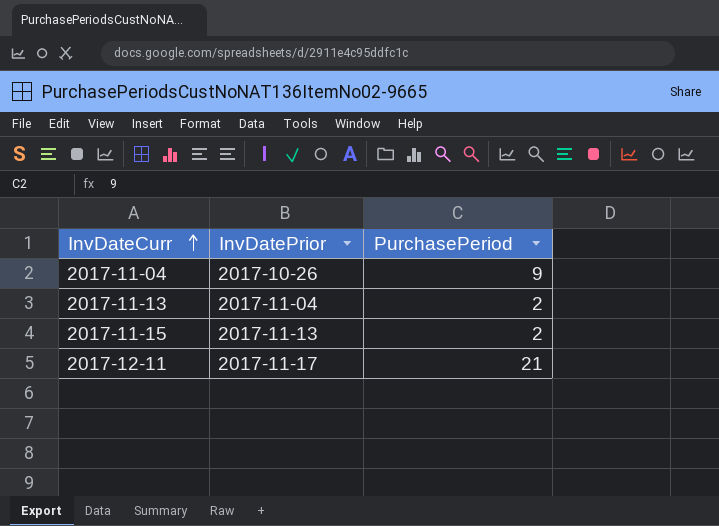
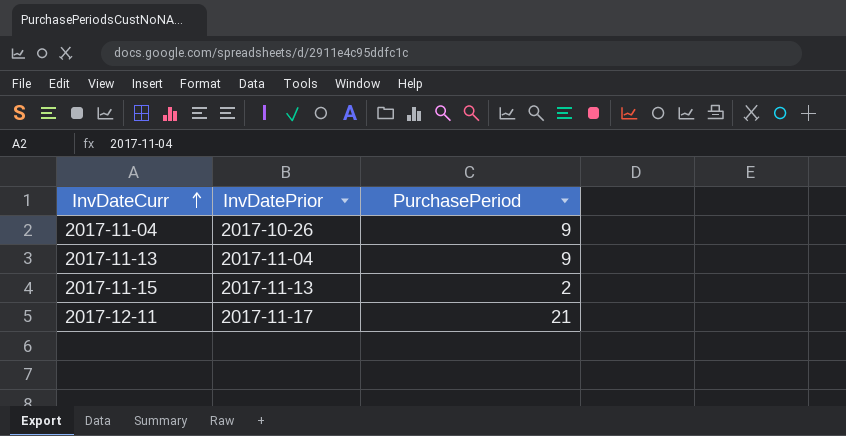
2017-11-13 | PurchasePeriod: 2 -> 9

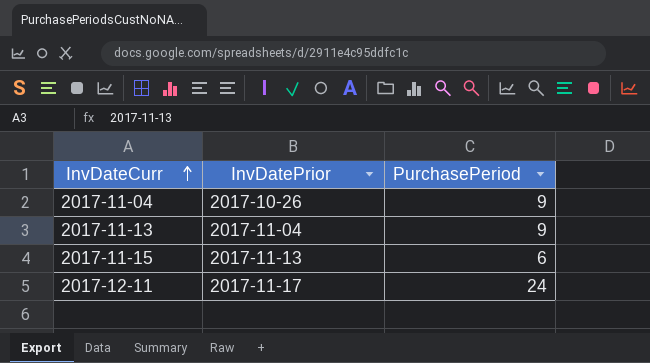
2017-11-15 | PurchasePeriod: 2 -> 6
2017-12-11 | PurchasePeriod: 21 -> 24

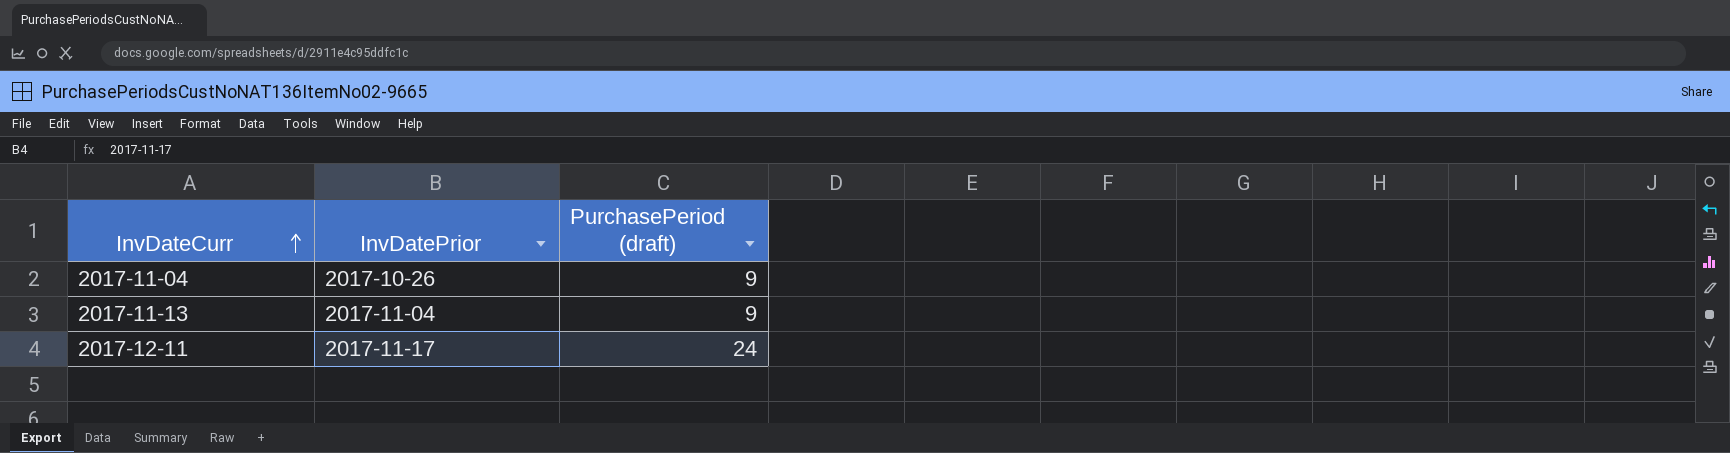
column name: PurchasePeriod -> PurchasePeriod (draft)
row 2017-11-15: 2017-11-13 | 6 -> none

